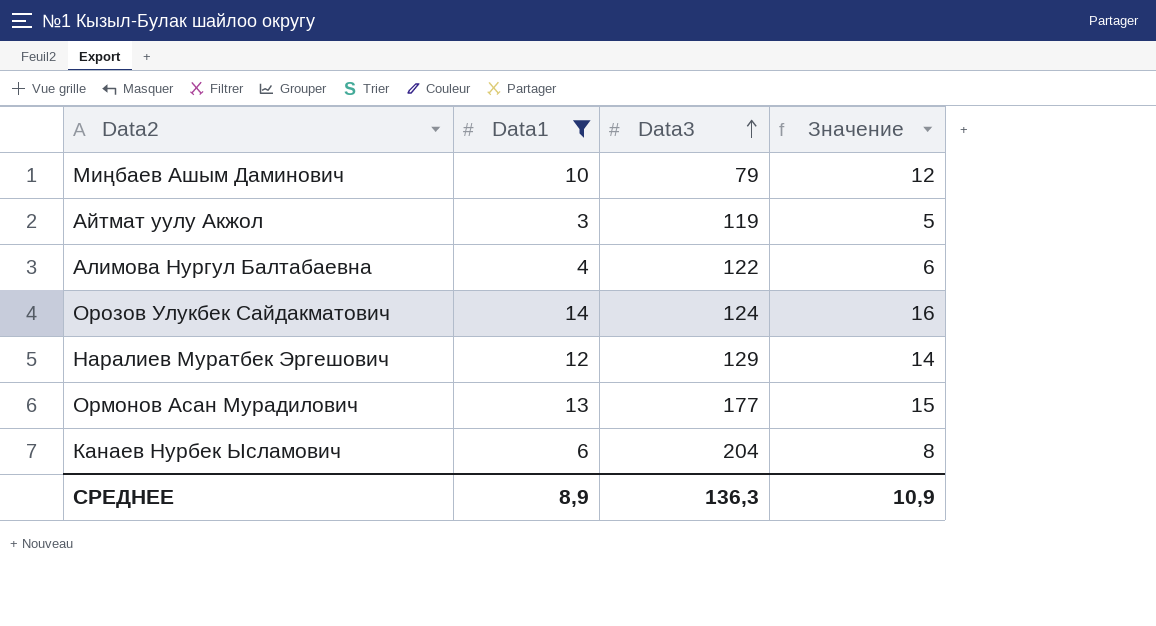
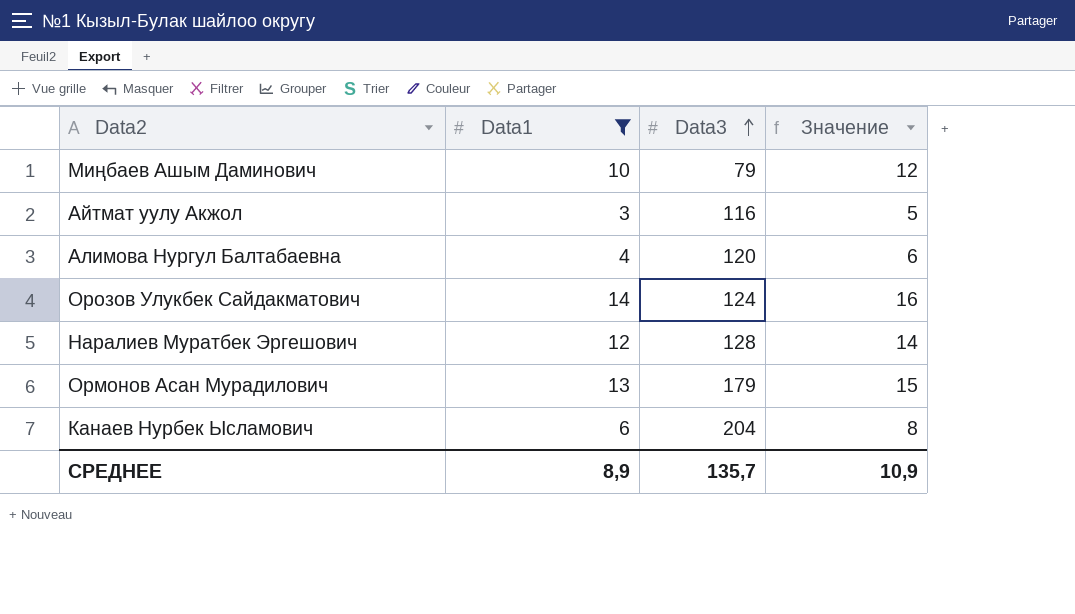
Айтмат уулу Акжол | Data3: 119 -> 116
Алимова Нургул Балтабаевна | Data3: 122 -> 120
Наралиев Муратбек Эргешович | Data3: 129 -> 128
Ормонов Асан Мурадилович | Data3: 177 -> 179
СРЕДНЕЕ | Data3: 136,3 -> 135,7

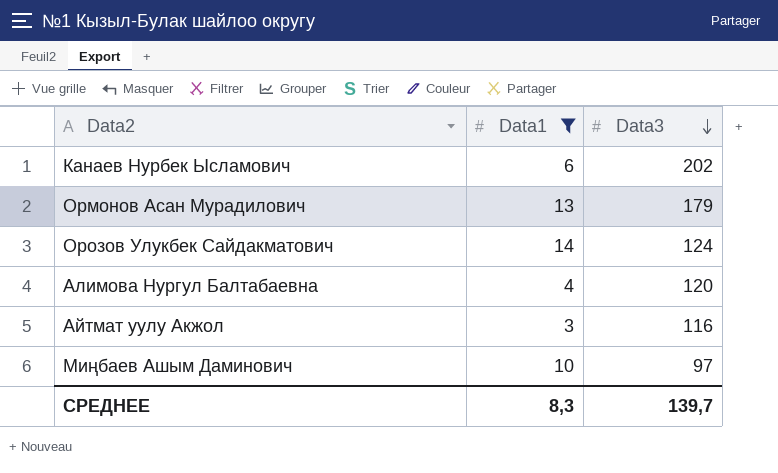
row order: Data3 ascending -> Data3 descending
column Значение | formula: [Data1] + 2 -> none
row Наралиев Муратбек Эргешович: 12 | 128 | 14 -> none
Канаев Нурбек Ысламович | Data3: 204 -> 202
Миңбаев Ашым Даминович | Data3: 79 -> 97
СРЕДНЕЕ | Data1: 8,9 -> 8,3
СРЕДНЕЕ | Data3: 135,7 -> 139,7

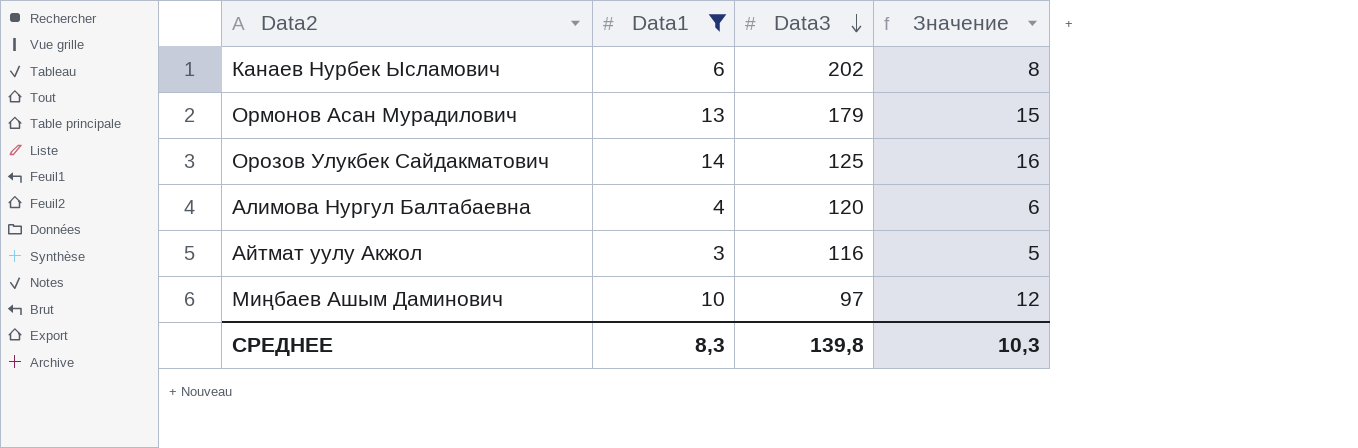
column Значение | formula: none -> [Data1] + 2
Орозов Улукбек Сайдакматович | Data3: 124 -> 125
СРЕДНЕЕ | Data3: 139,7 -> 139,8

